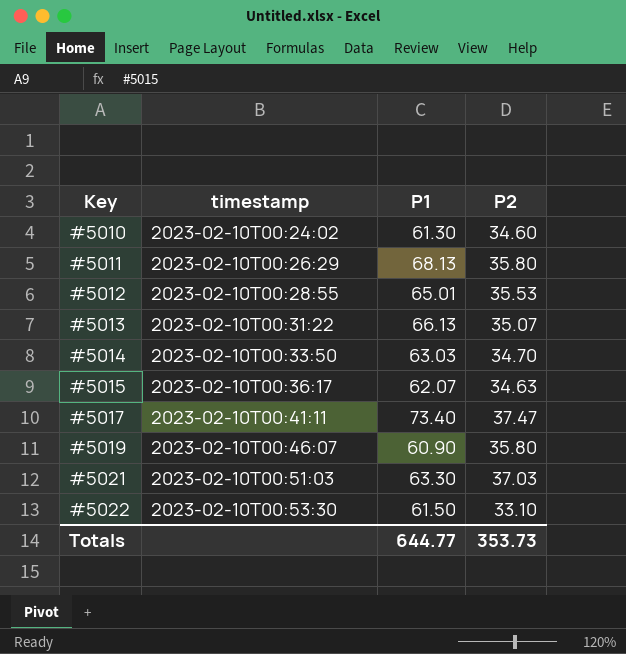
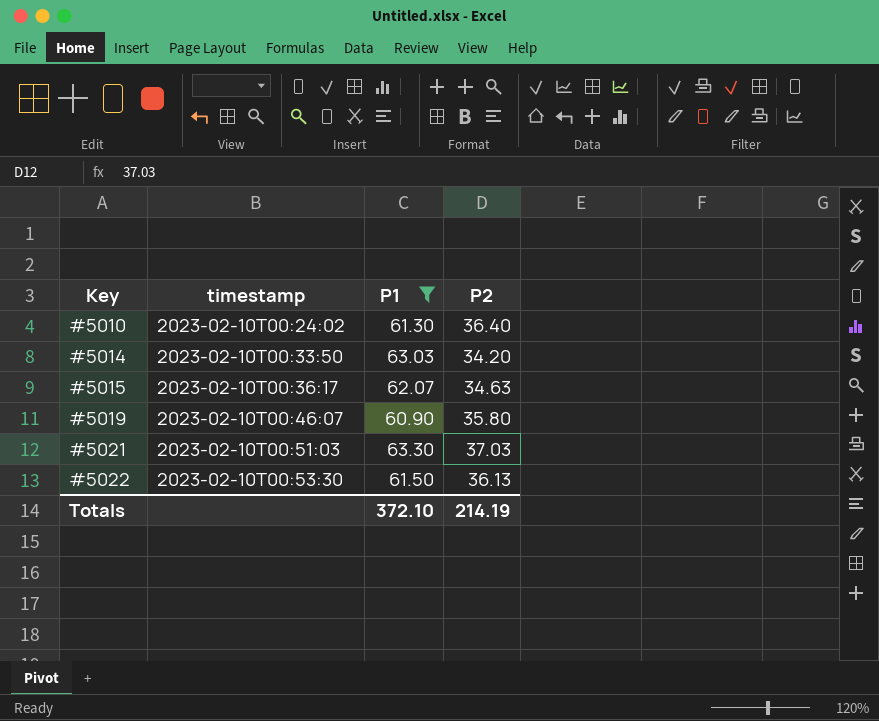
filter: none -> P1 <= 63.30
#5010 | P2: 34.60 -> 36.40
#5014 | P2: 34.70 -> 34.20
#5022 | P2: 33.10 -> 36.13
Totals | P1: 644.77 -> 372.10
Totals | P2: 353.73 -> 214.19

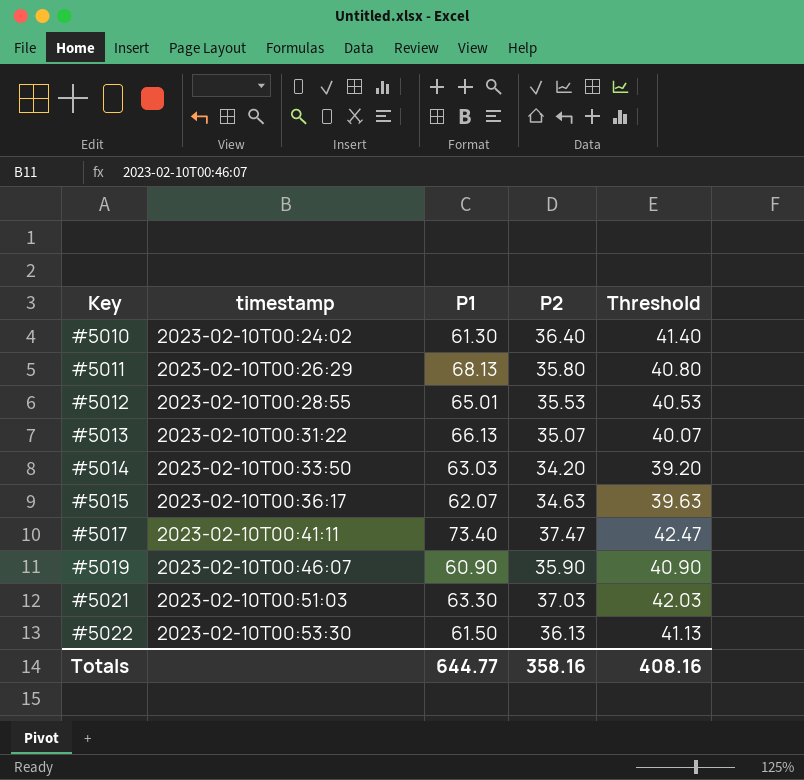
filter: P1 <= 63.30 -> none
column Threshold | formula: none -> [P2] + 5
#5019 | P2: 35.80 -> 35.90
Totals | P1: 372.10 -> 644.77
Totals | P2: 214.19 -> 358.16

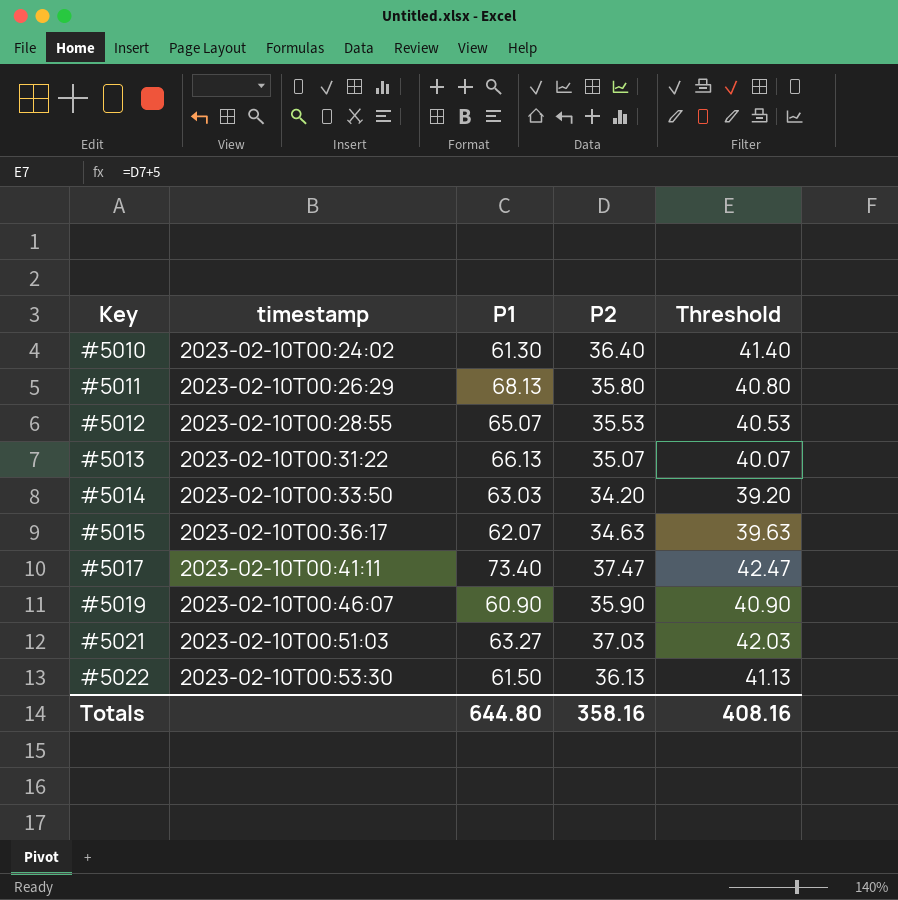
#5012 | P1: 65.01 -> 65.07
#5021 | P1: 63.30 -> 63.27
Totals | P1: 644.77 -> 644.80

